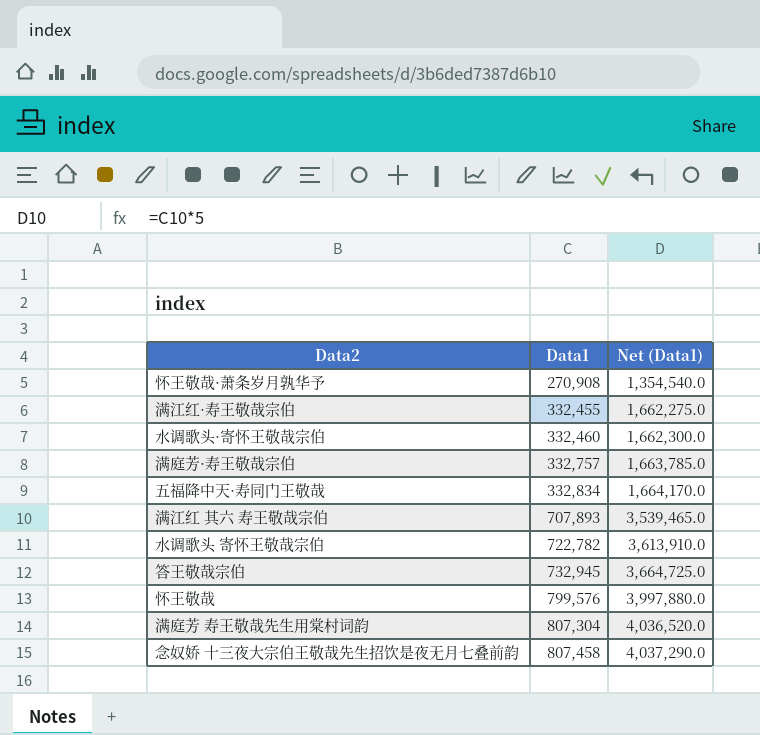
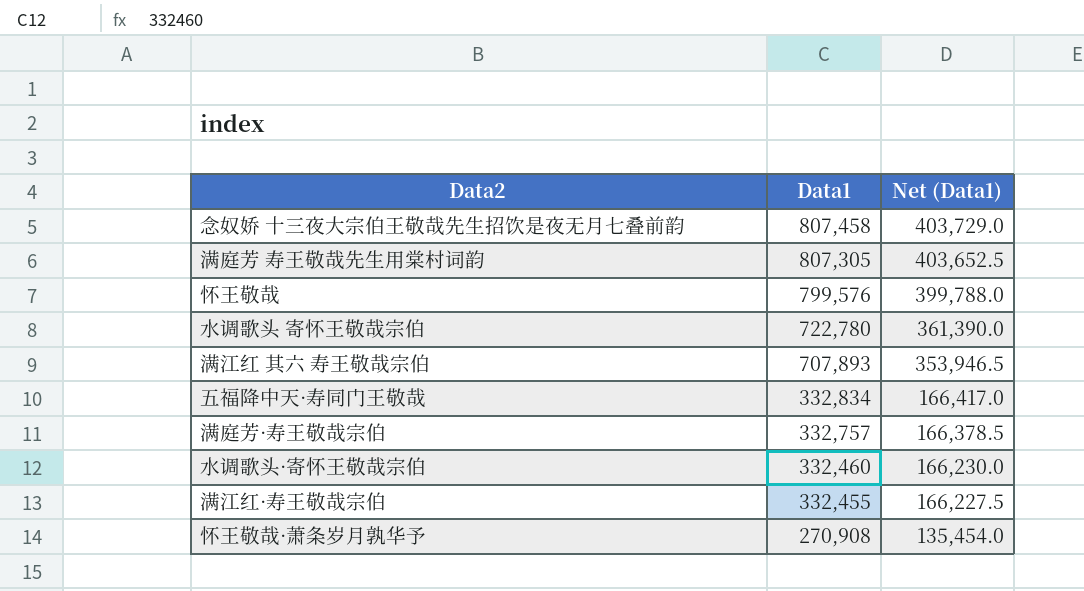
row order: Data1 ascending -> Data1 descending
column Net (Data1) | formula: [Data1] * 5 -> [Data1] * 0.5
row 答王敬哉宗伯: 732,945 | 3,664,725.0 -> none
满庭芳 寿王敬哉先生用棠村词韵 | Data1: 807,304 -> 807,305
水调歌头 寄怀王敬哉宗伯 | Data1: 722,782 -> 722,780

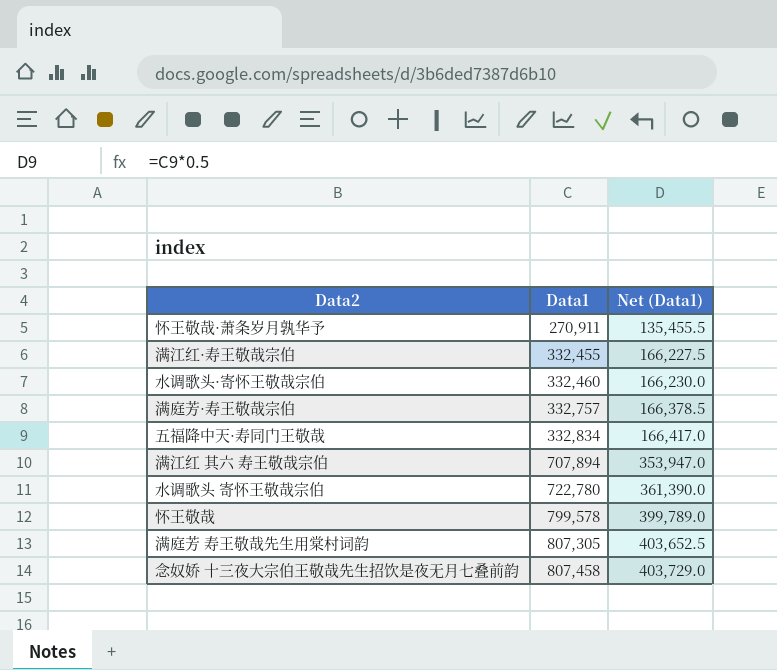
row order: Data1 descending -> Data1 ascending
怀王敬哉·萧条岁月孰华予 | Data1: 270,908 -> 270,911
怀王敬哉·萧条岁月孰华予 | Net (Data1): 135,454.0 -> 135,455.5
满江红 其六 寿王敬哉宗伯 | Data1: 707,893 -> 707,894
满江红 其六 寿王敬哉宗伯 | Net (Data1): 353,946.5 -> 353,947.0
怀王敬哉 | Data1: 799,576 -> 799,578
怀王敬哉 | Net (Data1): 399,788.0 -> 399,789.0

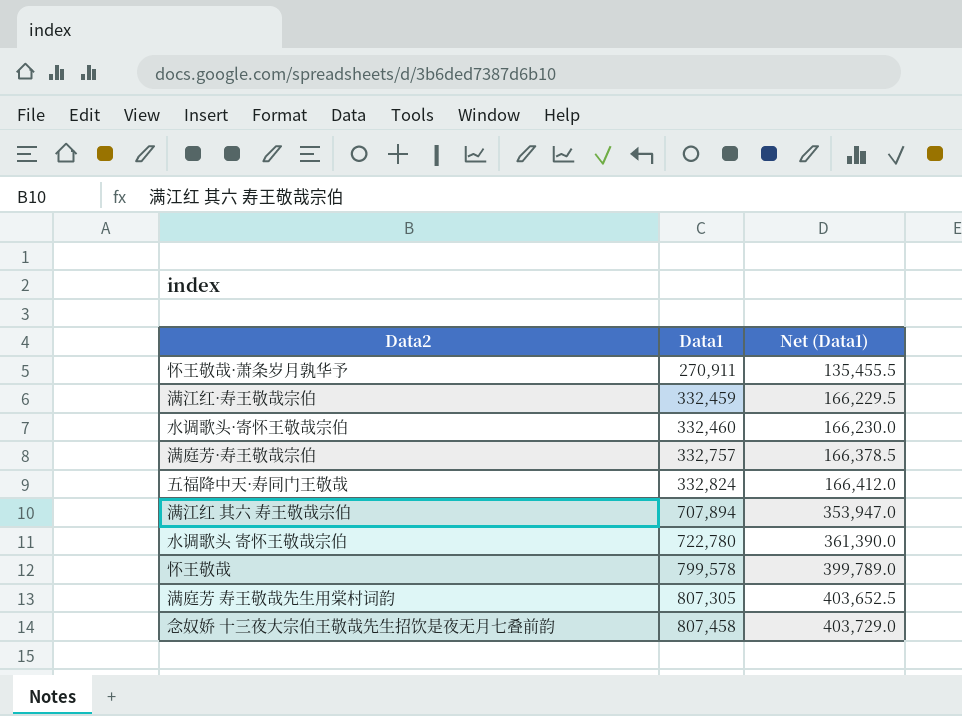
满江红·寿王敬哉宗伯 | Data1: 332,455 -> 332,459
满江红·寿王敬哉宗伯 | Net (Data1): 166,227.5 -> 166,229.5
五福降中天·寿同门王敬哉 | Data1: 332,834 -> 332,824
五福降中天·寿同门王敬哉 | Net (Data1): 166,417.0 -> 166,412.0

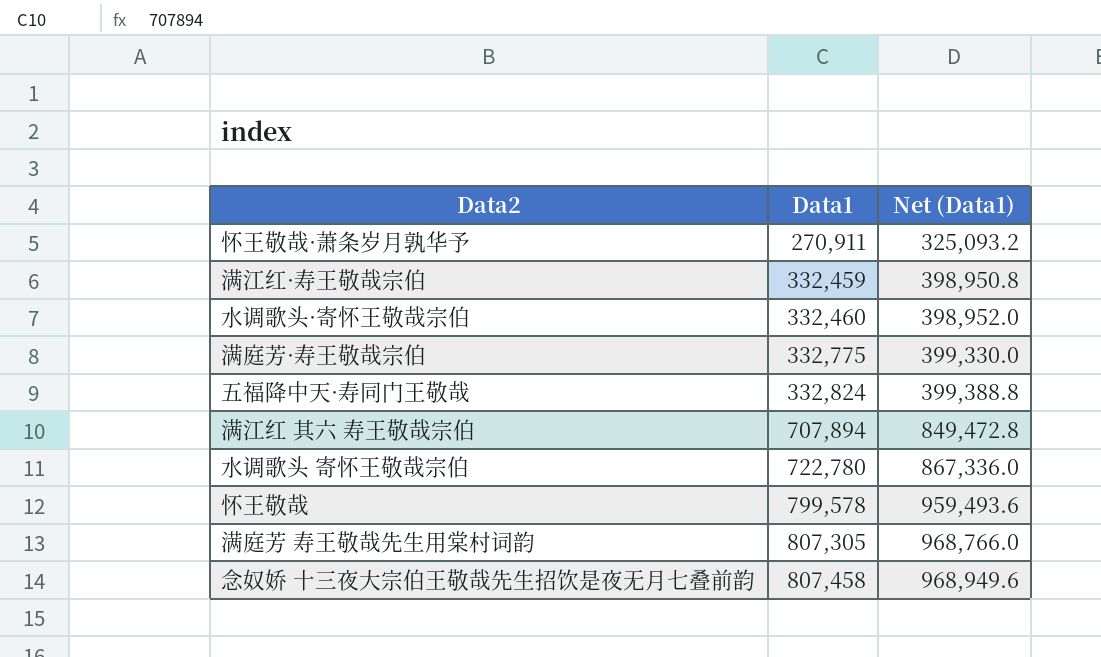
column Net (Data1) | formula: [Data1] * 0.5 -> [Data1] * 1.2
满庭芳·寿王敬哉宗伯 | Data1: 332,757 -> 332,775

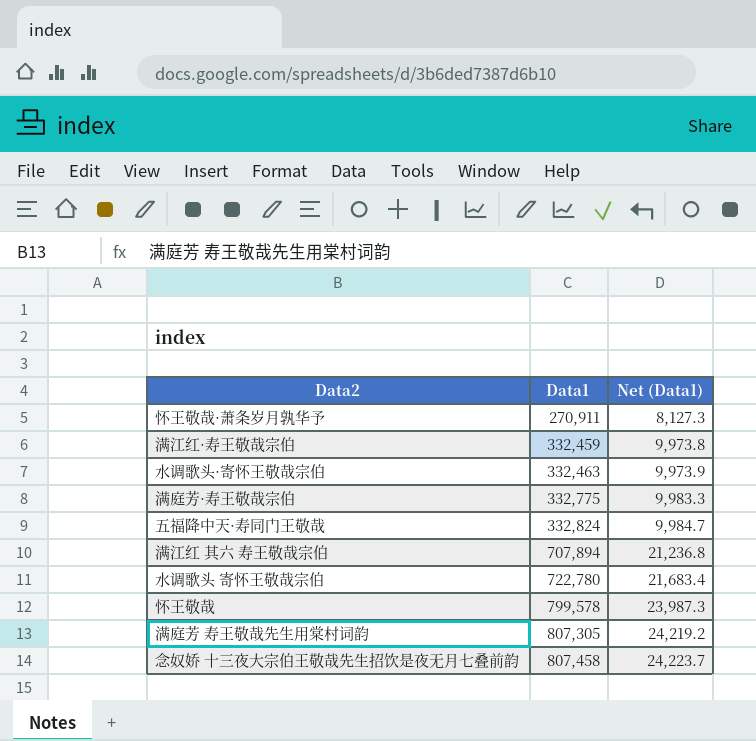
column Net (Data1) | formula: [Data1] * 1.2 -> [Data1] * 0.03
水调歌头·寄怀王敬哉宗伯 | Data1: 332,460 -> 332,463

